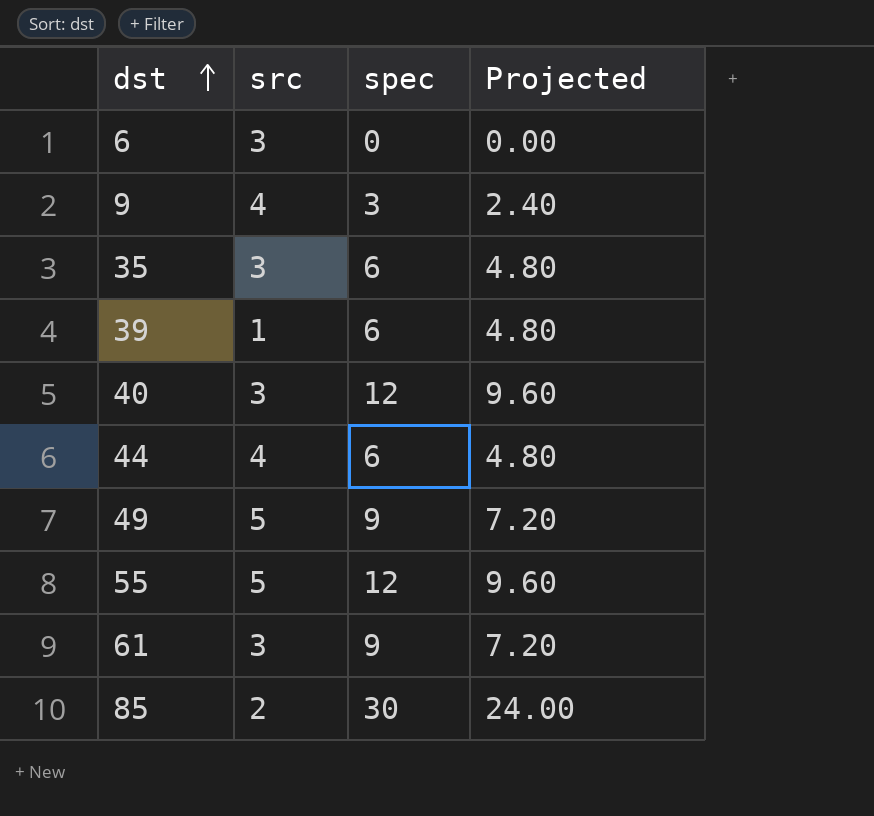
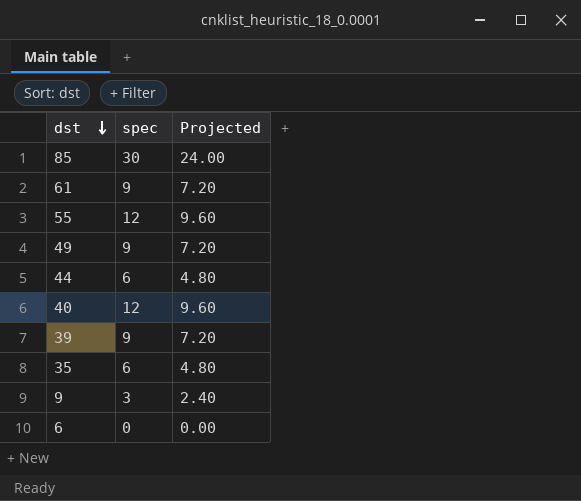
row order: dst ascending -> dst descending
column src | position: 2 -> none
39 | spec: 6 -> 9
39 | Projected: 4.80 -> 7.20

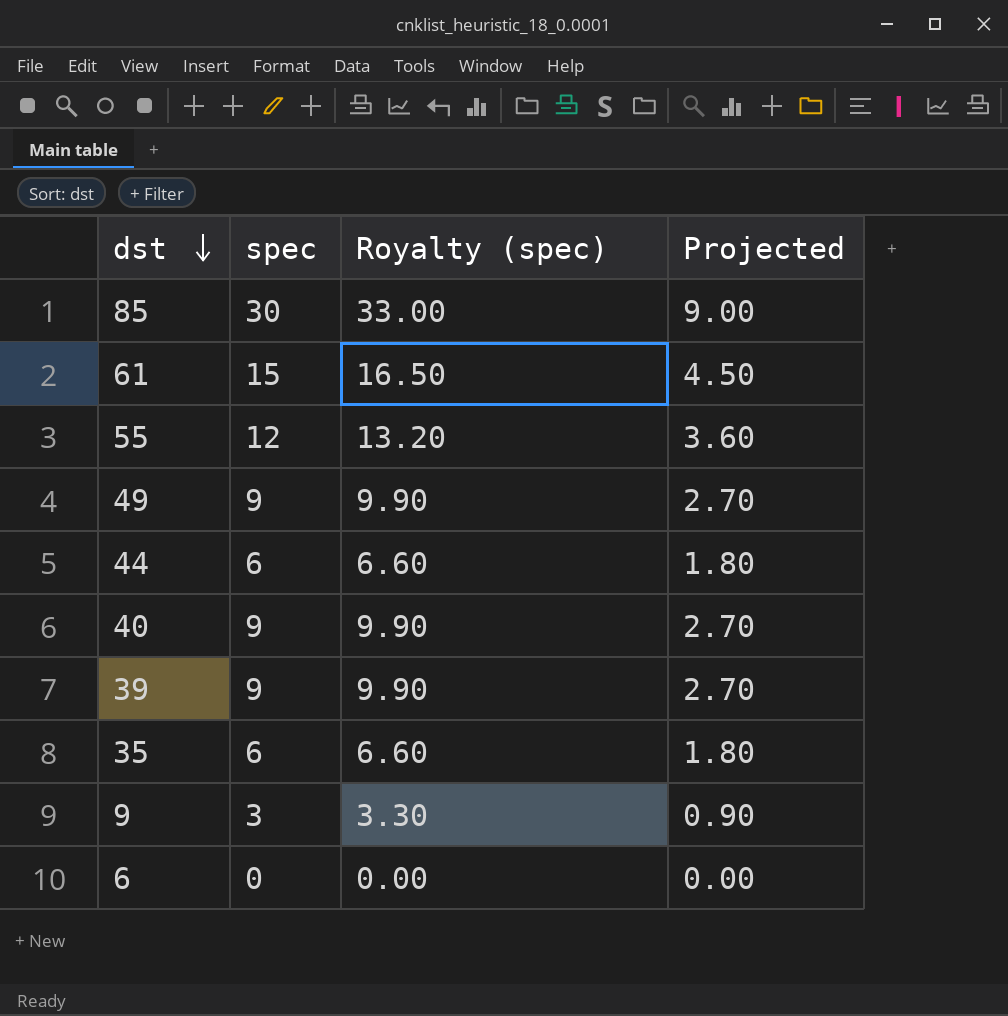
column Royalty (spec) | formula: none -> [spec] * 1.1
column Projected | formula: [spec] * 0.8 -> [spec] * 0.3
61 | spec: 9 -> 15
40 | spec: 12 -> 9

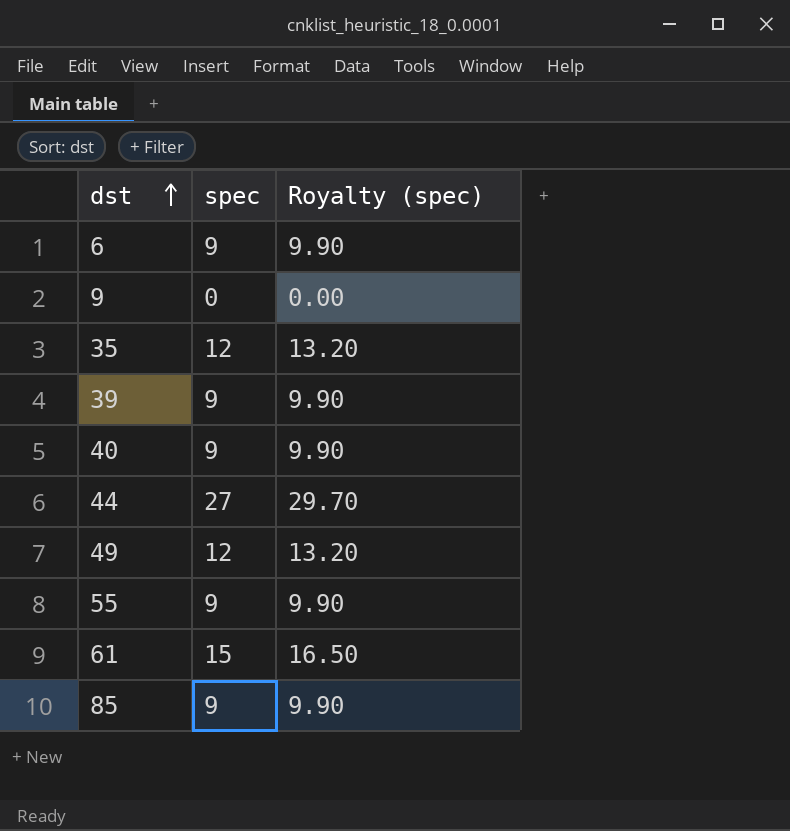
row order: dst descending -> dst ascending
column Projected | formula: [spec] * 0.3 -> none
6 | spec: 0 -> 9
6 | Royalty (spec): 0.00 -> 9.90
9 | spec: 3 -> 0
9 | Royalty (spec): 3.30 -> 0.00
35 | spec: 6 -> 12
35 | Royalty (spec): 6.60 -> 13.20
44 | spec: 6 -> 27
44 | Royalty (spec): 6.60 -> 29.70
49 | spec: 9 -> 12
49 | Royalty (spec): 9.90 -> 13.20
55 | spec: 12 -> 9
55 | Royalty (spec): 13.20 -> 9.90
85 | spec: 30 -> 9
85 | Royalty (spec): 33.00 -> 9.90

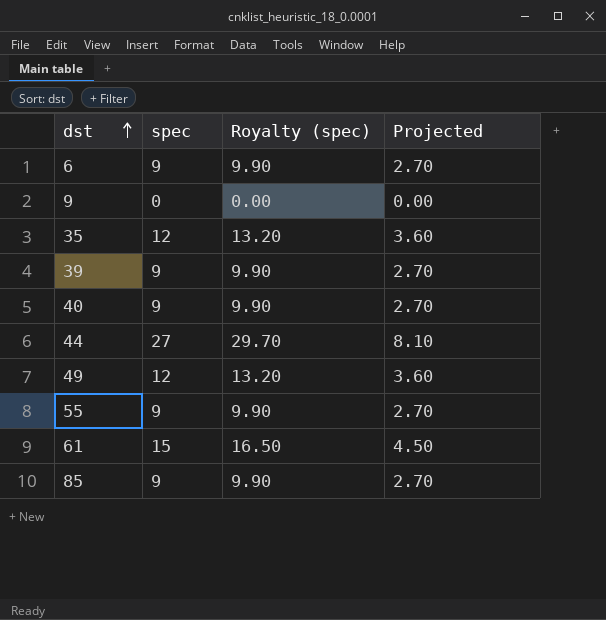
column Projected | formula: none -> [spec] * 0.3

